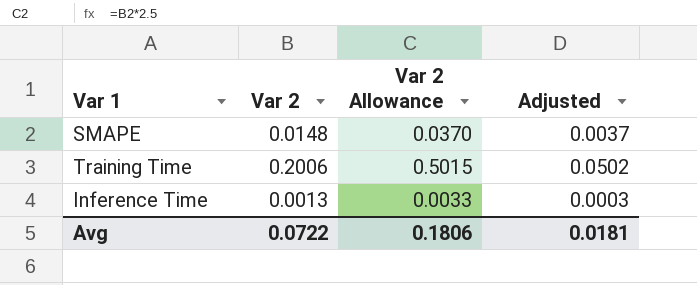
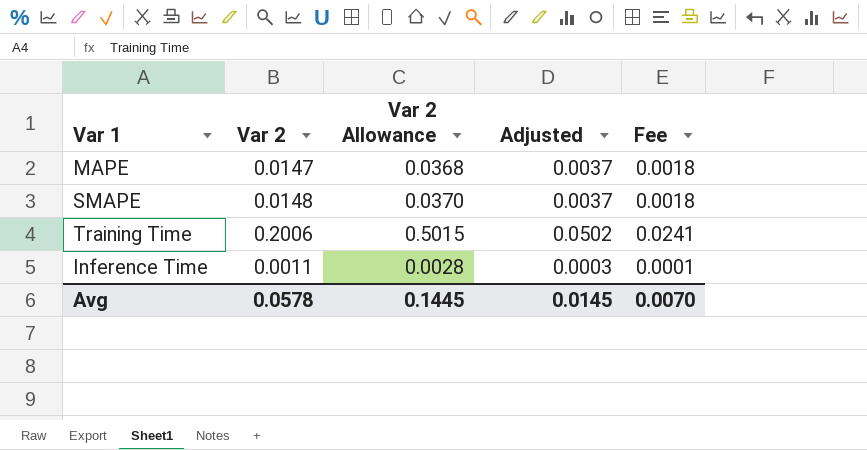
column Fee | formula: none -> [Var 2] * 0.12
row MAPE: none -> 0.0147 | 0.0368 | 0.0037 | 0.0018
Inference Time | Var 2: 0.0013 -> 0.0011
Inference Time | Var 2 Allowance: 0.0033 -> 0.0028
Avg | Var 2: 0.0722 -> 0.0578
Avg | Var 2 Allowance: 0.1806 -> 0.1445
Avg | Adjusted: 0.0181 -> 0.0145

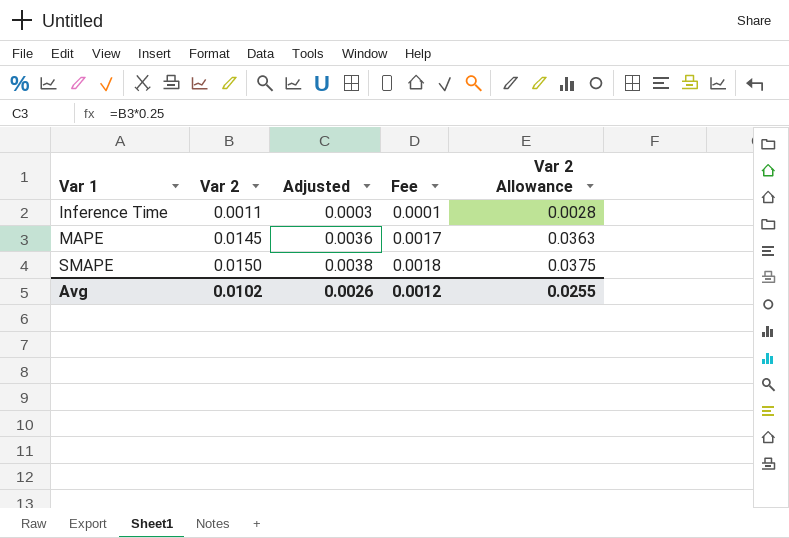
row order: none -> Var 1 ascending
column Var 2 Allowance | position: 3 -> 5
row Training Time: 0.2006 | 0.5015 | 0.0502 | 0.0241 -> none
MAPE | Var 2: 0.0147 -> 0.0145
MAPE | Adjusted: 0.0037 -> 0.0036
MAPE | Fee: 0.0018 -> 0.0017
MAPE | Var 2 Allowance: 0.0368 -> 0.0363
SMAPE | Var 2: 0.0148 -> 0.0150
SMAPE | Adjusted: 0.0037 -> 0.0038
SMAPE | Var 2 Allowance: 0.0370 -> 0.0375
Avg | Var 2: 0.0578 -> 0.0102
Avg | Adjusted: 0.0145 -> 0.0026
Avg | Fee: 0.0070 -> 0.0012
Avg | Var 2 Allowance: 0.1445 -> 0.0255

